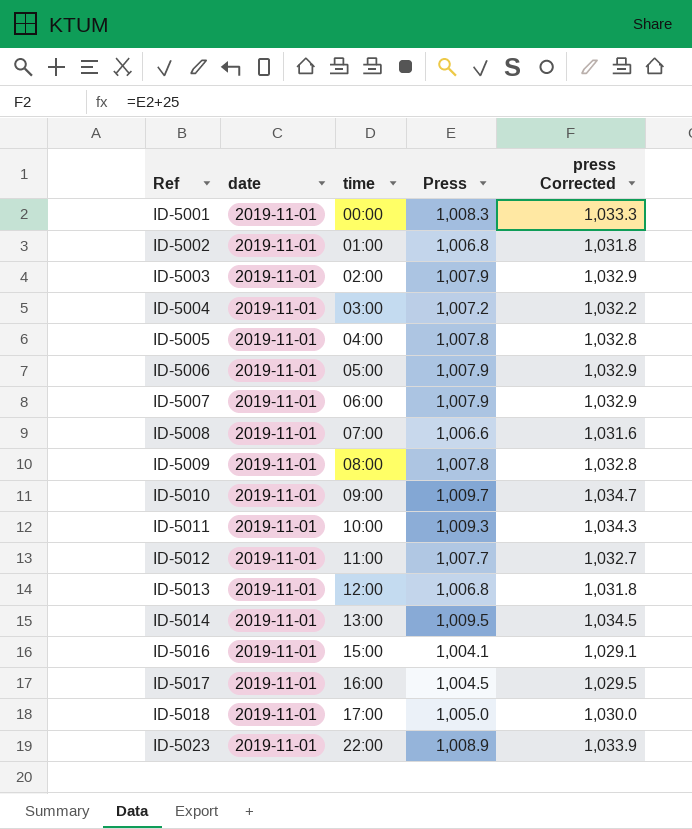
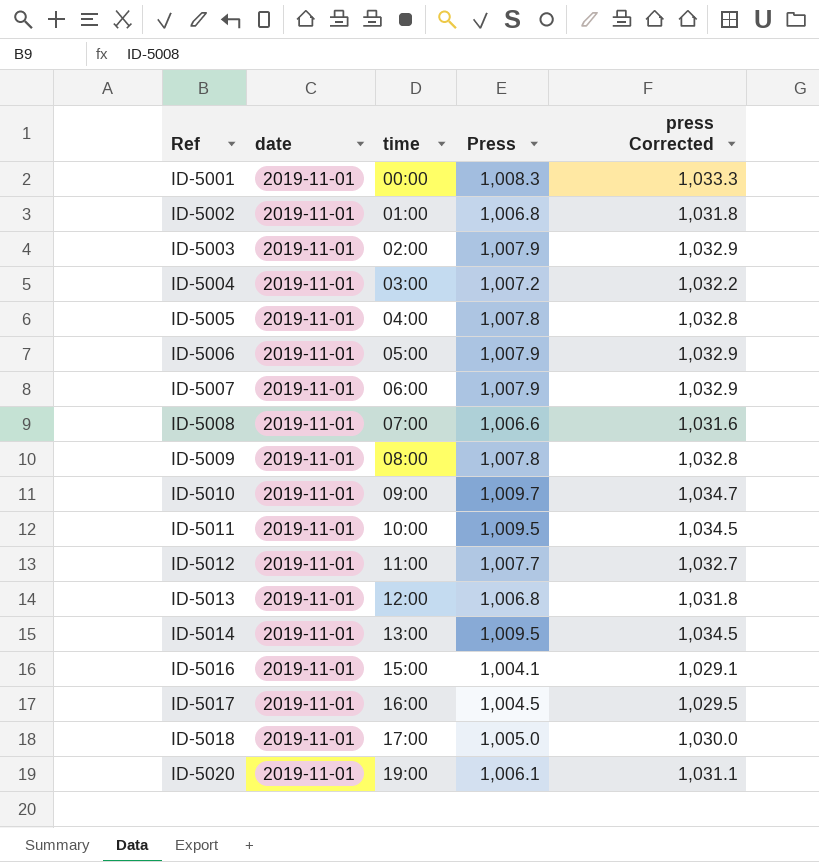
row ID-5023: 2019-11-01 | 22:00 | 1,008.9 | 1,033.9 -> none
ID-5011 | Press: 1,009.3 -> 1,009.5
ID-5011 | press Corrected: 1,034.3 -> 1,034.5
row ID-5020: none -> 2019-11-01 | 19:00 | 1,006.1 | 1,031.1

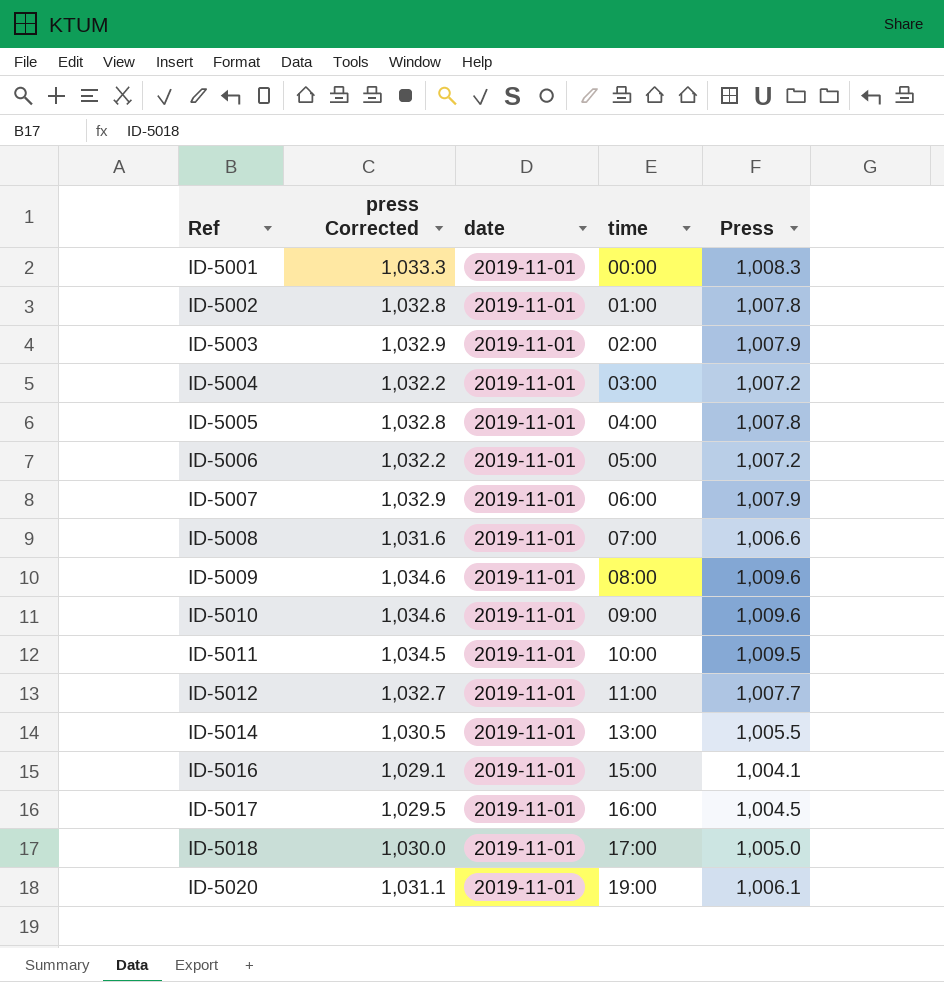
column press Corrected | position: 5 -> 2
row ID-5013: 2019-11-01 | 12:00 | 1,006.8 | 1,031.8 -> none
ID-5002 | press Corrected: 1,031.8 -> 1,032.8
ID-5002 | Press: 1,006.8 -> 1,007.8
ID-5006 | press Corrected: 1,032.9 -> 1,032.2
ID-5006 | Press: 1,007.9 -> 1,007.2
ID-5009 | press Corrected: 1,032.8 -> 1,034.6
ID-5009 | Press: 1,007.8 -> 1,009.6
ID-5010 | press Corrected: 1,034.7 -> 1,034.6
ID-5010 | Press: 1,009.7 -> 1,009.6
ID-5014 | press Corrected: 1,034.5 -> 1,030.5
ID-5014 | Press: 1,009.5 -> 1,005.5

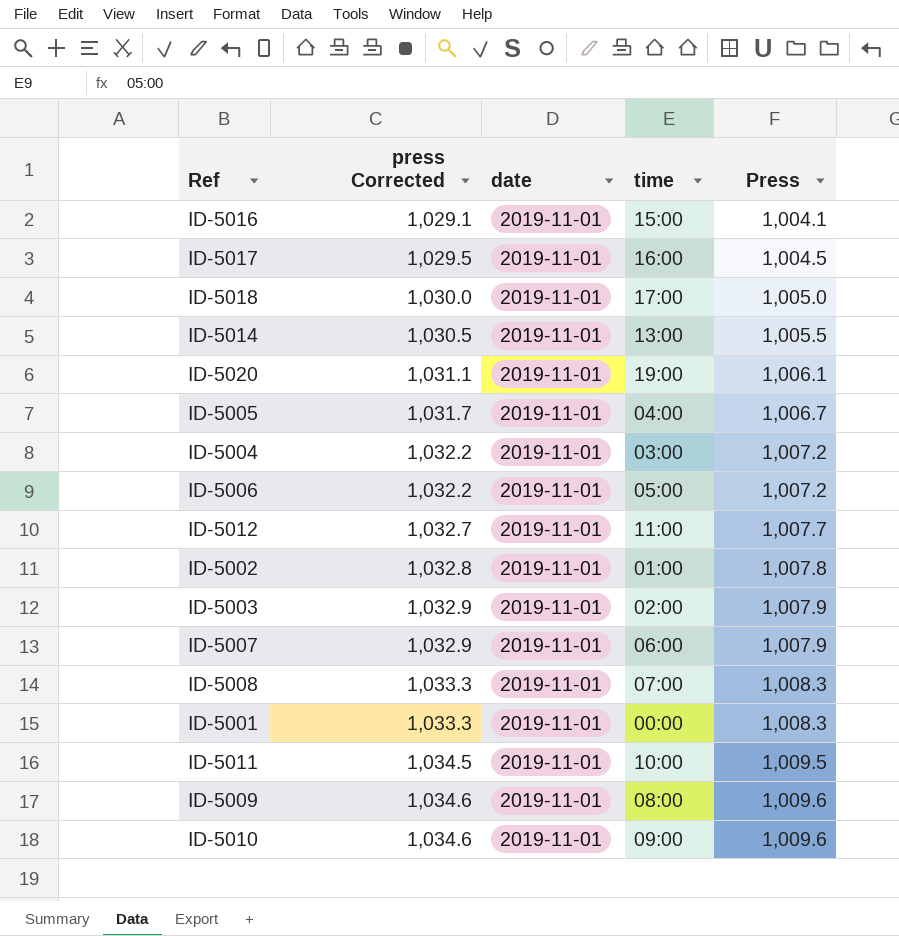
row order: Ref ascending -> press Corrected ascending
ID-5005 | press Corrected: 1,032.8 -> 1,031.7
ID-5005 | Press: 1,007.8 -> 1,006.7
ID-5008 | press Corrected: 1,031.6 -> 1,033.3
ID-5008 | Press: 1,006.6 -> 1,008.3

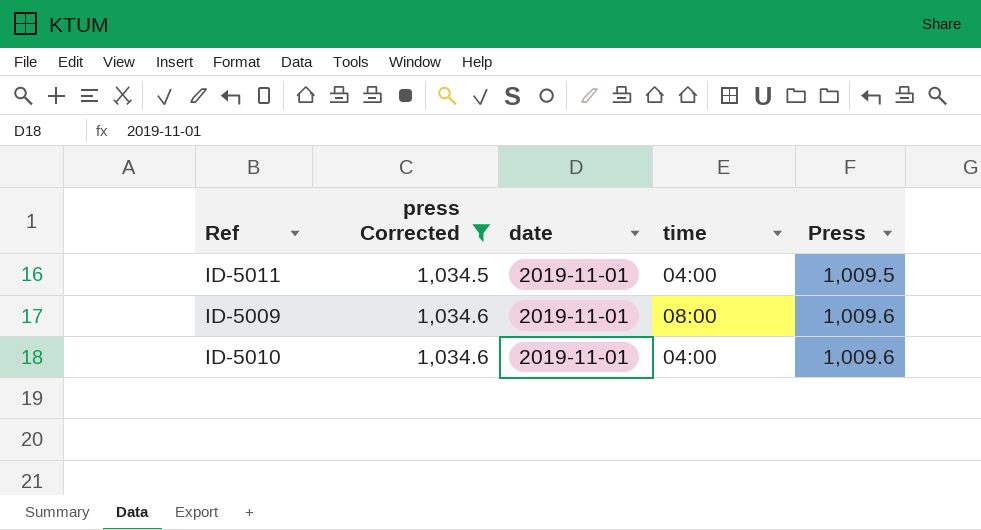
filter: none -> press Corrected >= 1,034.5
ID-5011 | time: 10:00 -> 04:00
ID-5010 | time: 09:00 -> 04:00

